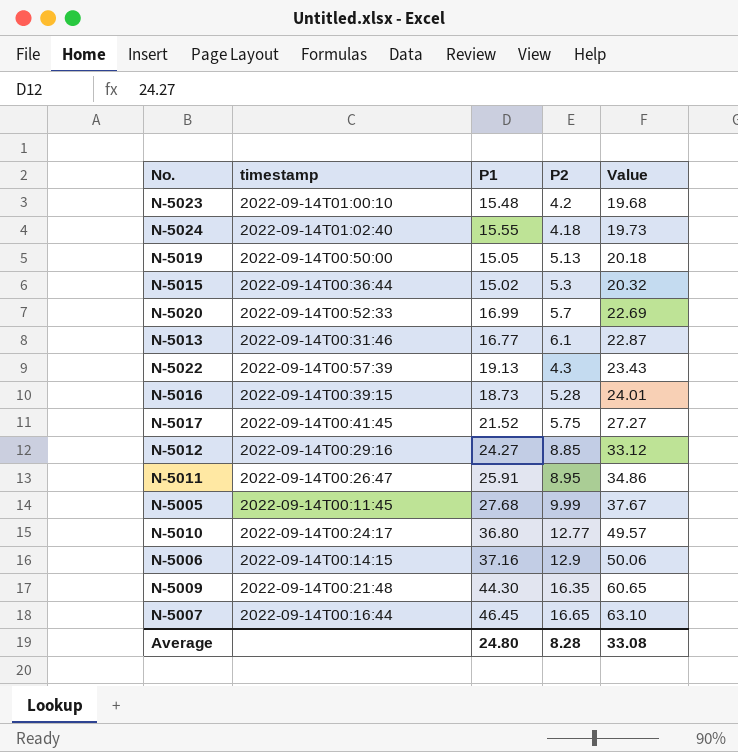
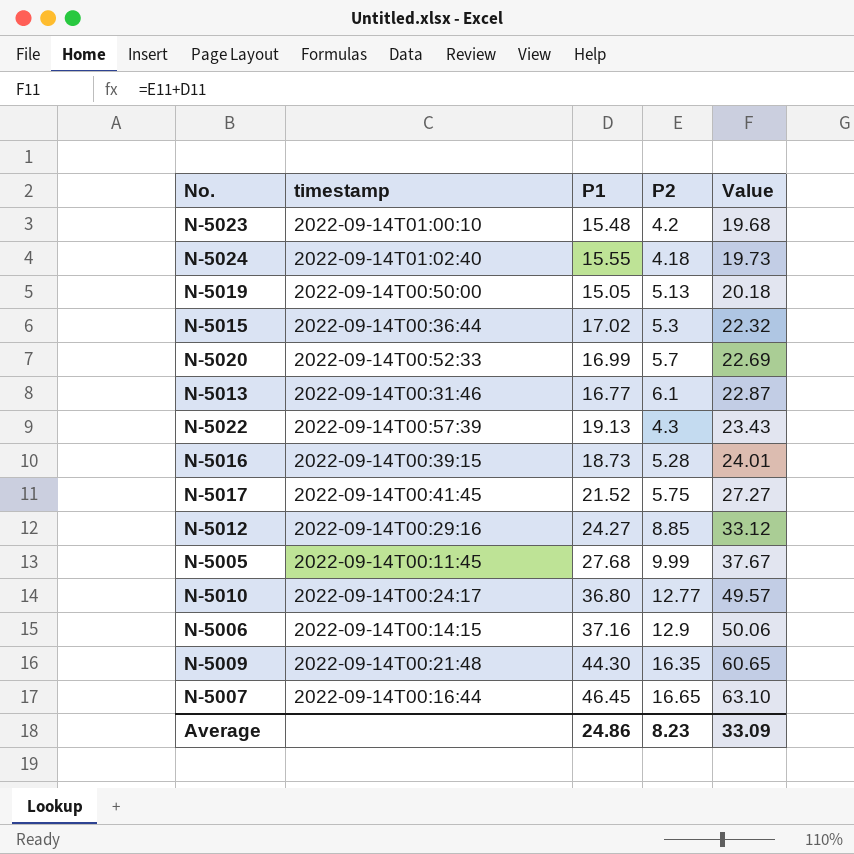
row N-5011: 2022-09-14T00:26:47 | 25.91 | 8.95 | 34.86 -> none
N-5015 | P1: 15.02 -> 17.02
N-5015 | Value: 20.32 -> 22.32
Average | P1: 24.80 -> 24.86
Average | P2: 8.28 -> 8.23
Average | Value: 33.08 -> 33.09

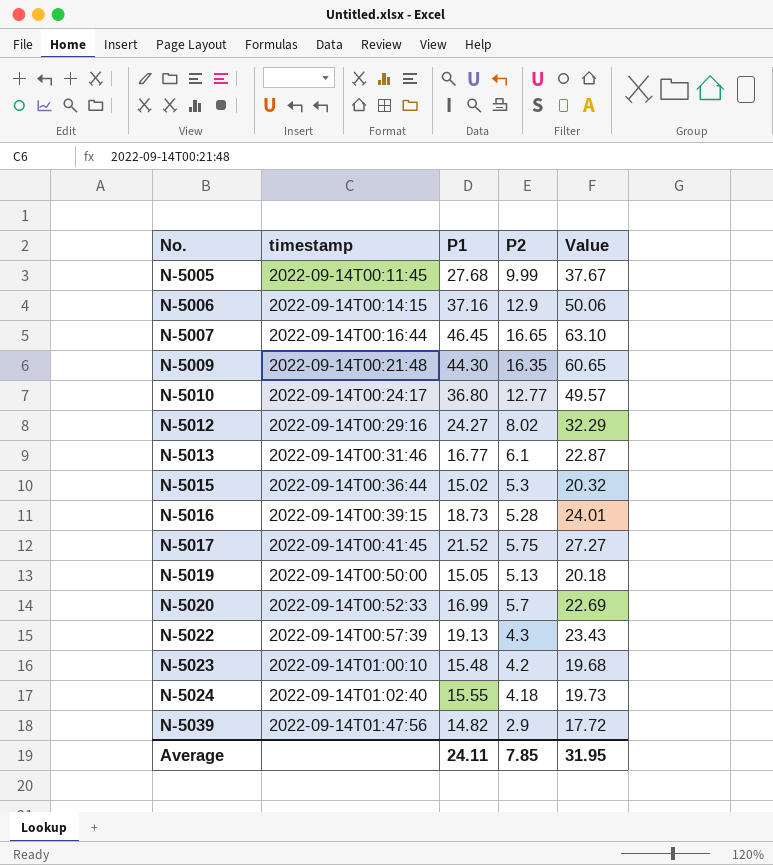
row order: Value ascending -> No. ascending
N-5012 | P2: 8.85 -> 8.02
N-5012 | Value: 33.12 -> 32.29
N-5015 | P1: 17.02 -> 15.02
N-5015 | Value: 22.32 -> 20.32
row N-5039: none -> 2022-09-14T01:47:56 | 14.82 | 2.9 | 17.72
Average | P1: 24.86 -> 24.11
Average | P2: 8.23 -> 7.85
Average | Value: 33.09 -> 31.95

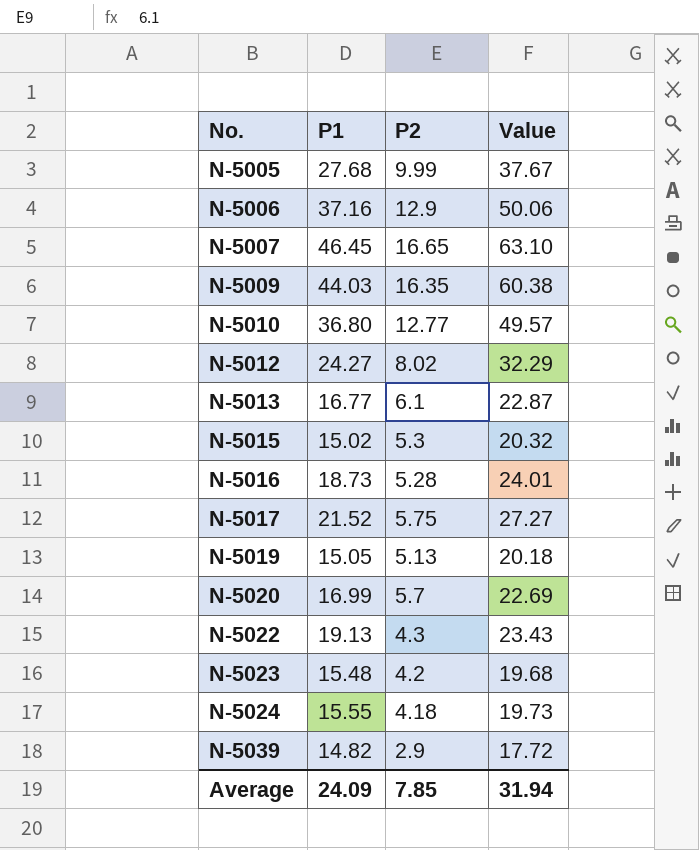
column timestamp | position: 2 -> none
N-5009 | P1: 44.30 -> 44.03
N-5009 | Value: 60.65 -> 60.38
Average | P1: 24.11 -> 24.09
Average | Value: 31.95 -> 31.94

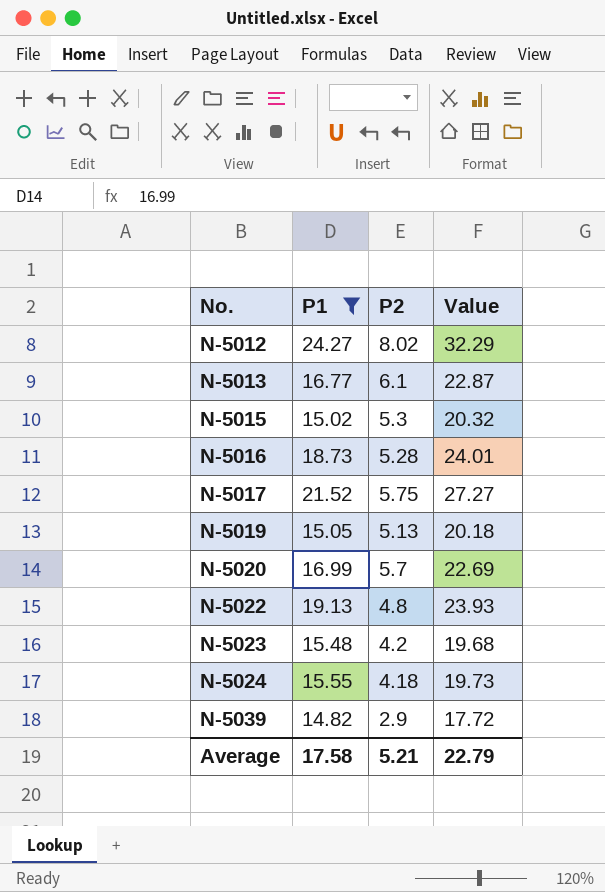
filter: none -> P1 <= 24.27
N-5022 | P2: 4.3 -> 4.8
N-5022 | Value: 23.43 -> 23.93
Average | P1: 24.09 -> 17.58
Average | P2: 7.85 -> 5.21
Average | Value: 31.94 -> 22.79

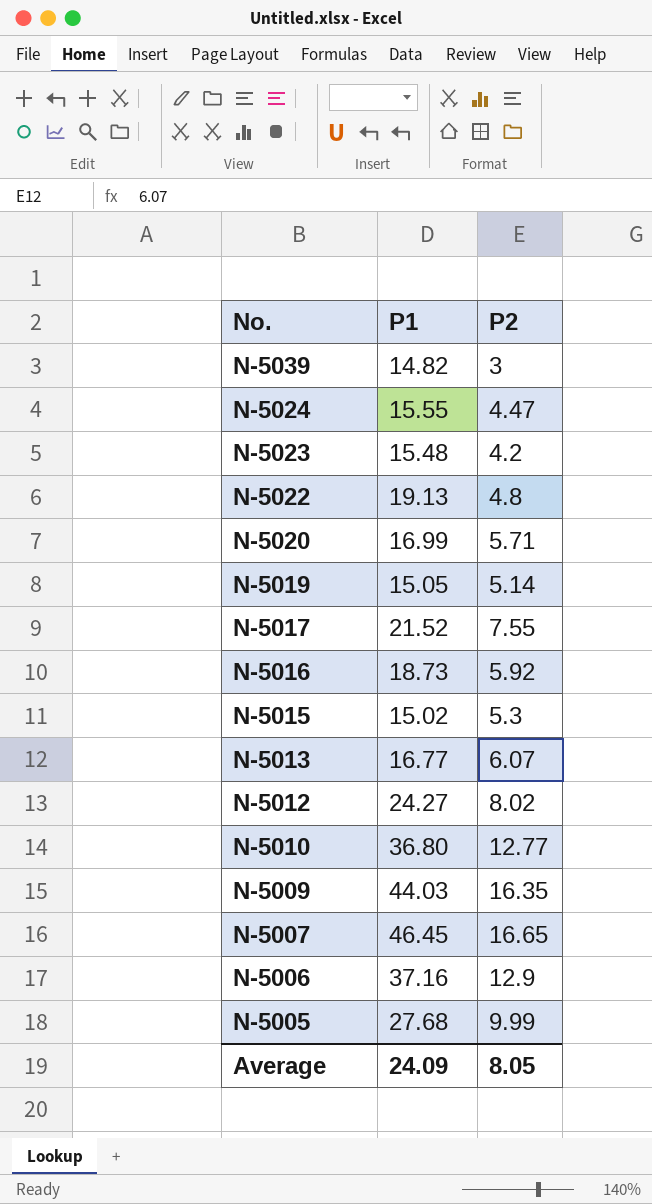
filter: P1 <= 24.27 -> none
row order: No. ascending -> No. descending
column Value | formula: [P1] + [P2] -> none
N-5039 | P2: 2.9 -> 3
N-5024 | P2: 4.18 -> 4.47
N-5020 | P2: 5.7 -> 5.71
N-5019 | P2: 5.13 -> 5.14
N-5017 | P2: 5.75 -> 7.55
N-5016 | P2: 5.28 -> 5.92
N-5013 | P2: 6.1 -> 6.07
Average | P1: 17.58 -> 24.09
Average | P2: 5.21 -> 8.05

